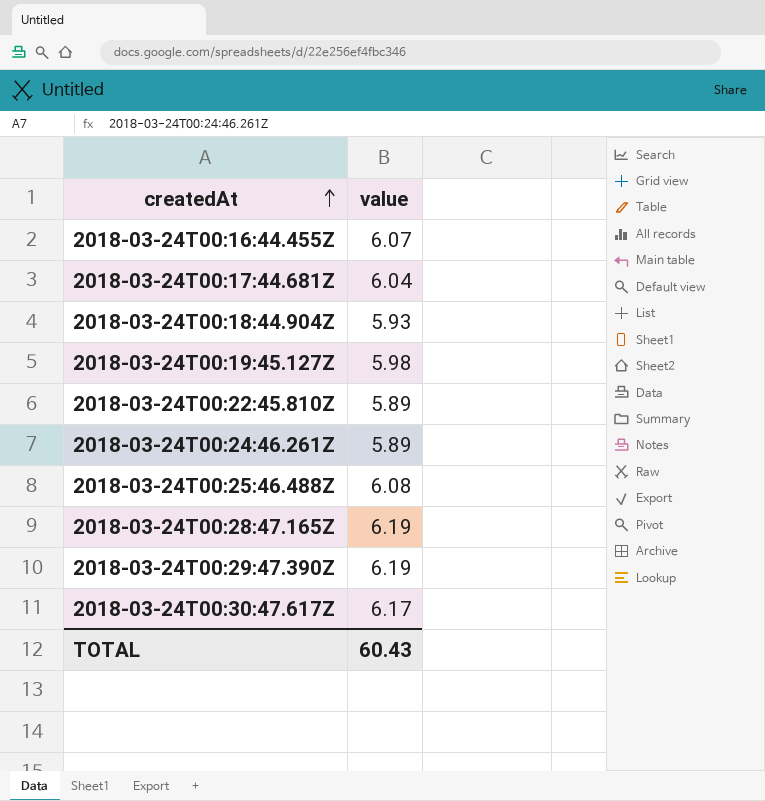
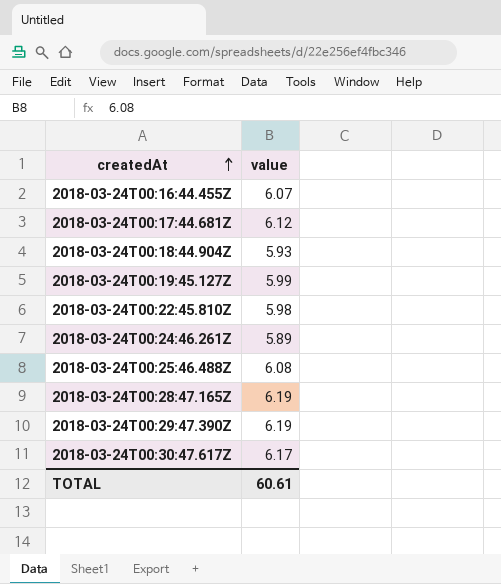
2018-03-24T00:17:44.681Z | value: 6.04 -> 6.12
2018-03-24T00:19:45.127Z | value: 5.98 -> 5.99
2018-03-24T00:22:45.810Z | value: 5.89 -> 5.98
TOTAL | value: 60.43 -> 60.61

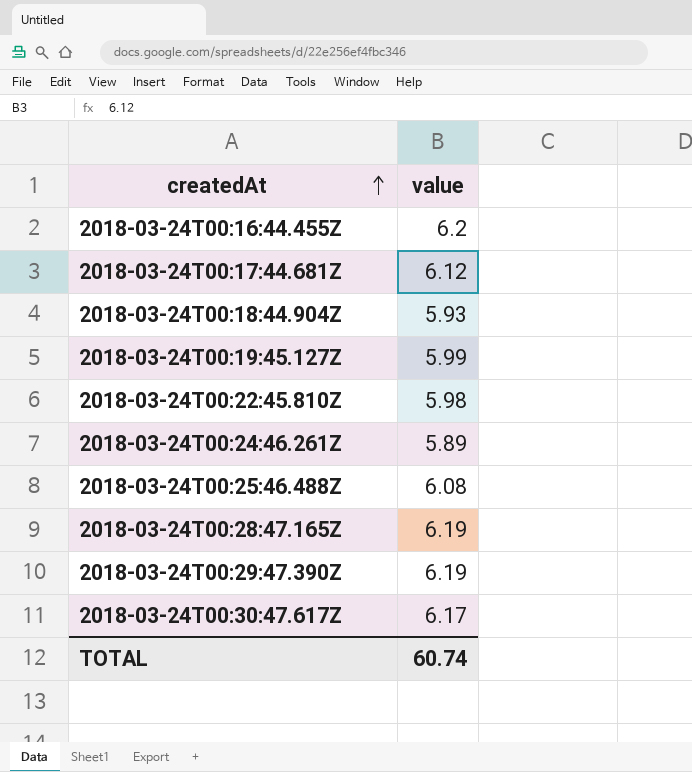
2018-03-24T00:16:44.455Z | value: 6.07 -> 6.2
TOTAL | value: 60.61 -> 60.74

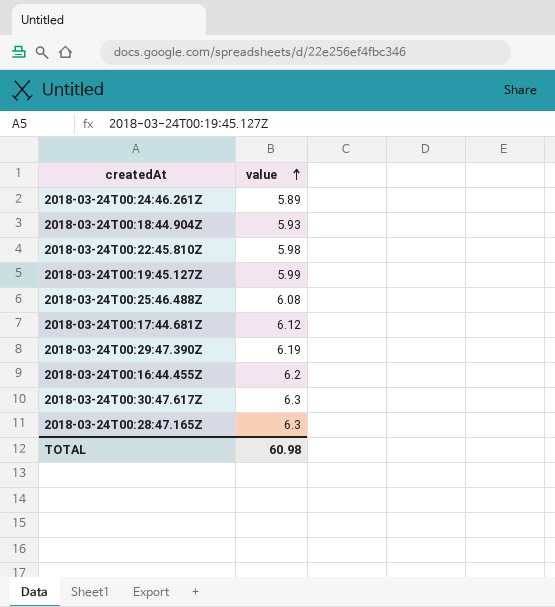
row order: createdAt ascending -> value ascending
2018-03-24T00:30:47.617Z | value: 6.17 -> 6.3
2018-03-24T00:28:47.165Z | value: 6.19 -> 6.3
TOTAL | value: 60.74 -> 60.98

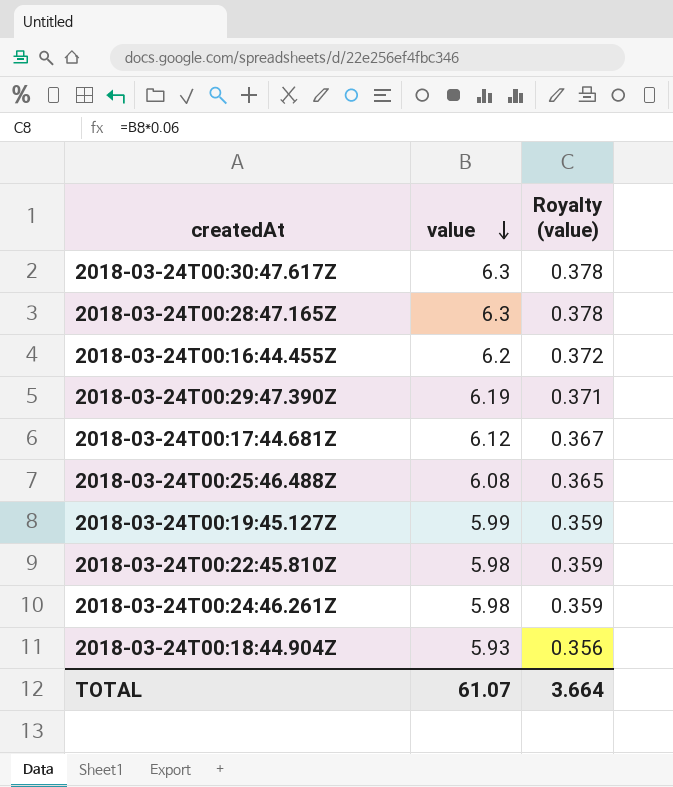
row order: value ascending -> value descending
column Royalty (value) | formula: none -> [value] * 0.06
2018-03-24T00:24:46.261Z | value: 5.89 -> 5.98
TOTAL | value: 60.98 -> 61.07

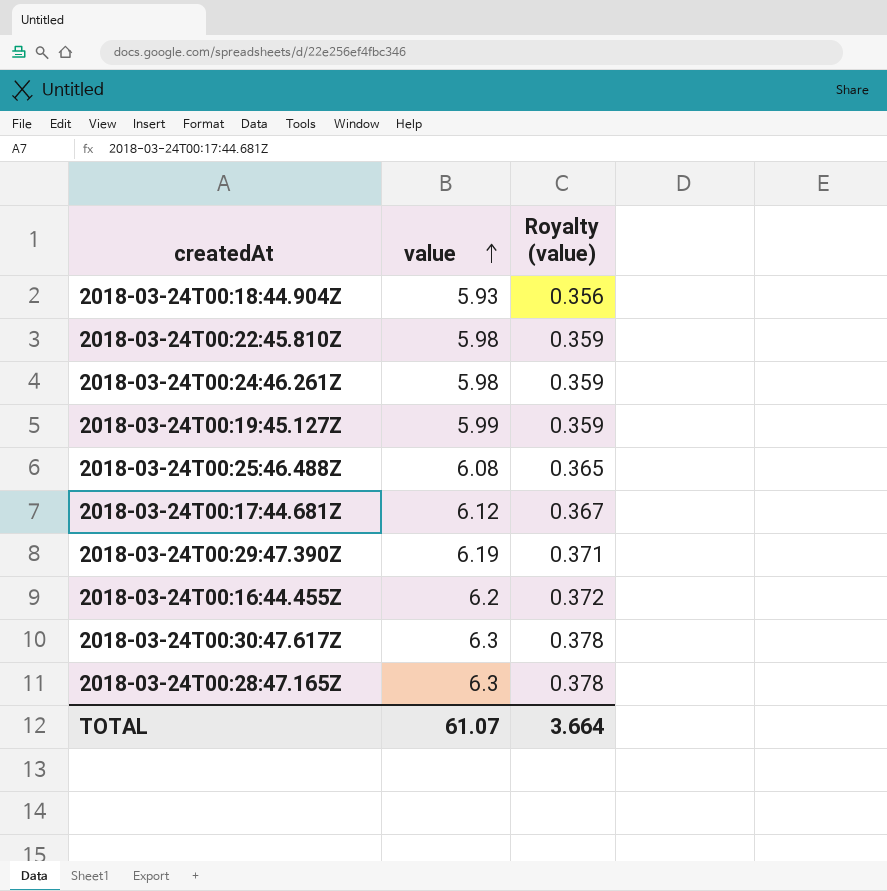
row order: value descending -> value ascending

